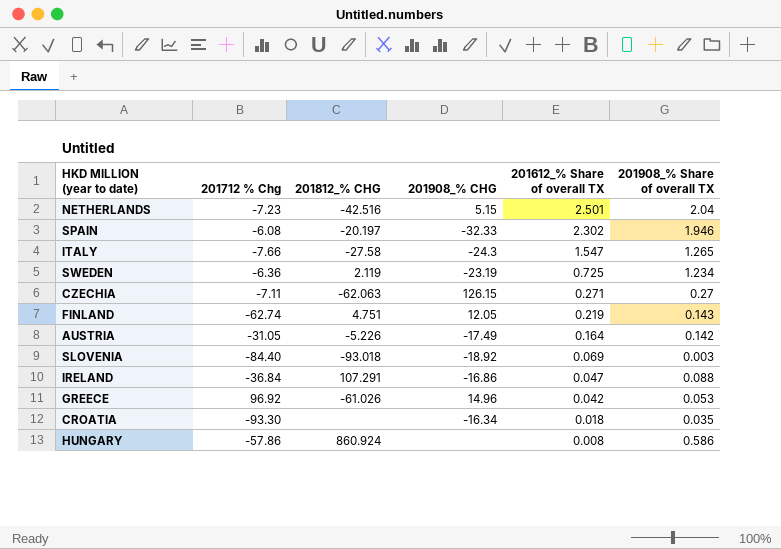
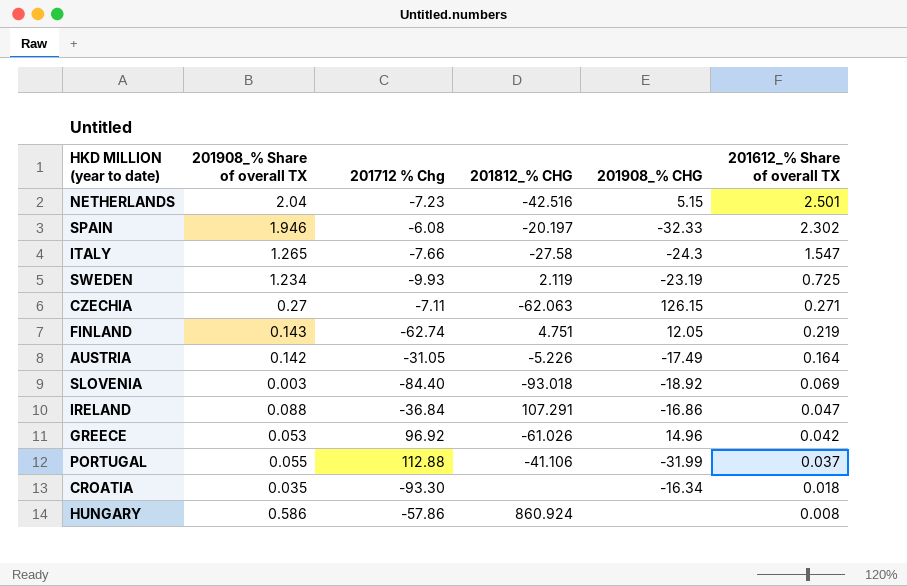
column 201908_% Share of overall TX | position: 6 -> 2
SWEDEN | 201712 % Chg: -6.36 -> -9.93
row PORTUGAL: none -> 0.055 | 112.88 | -41.106 | -31.99 | 0.037

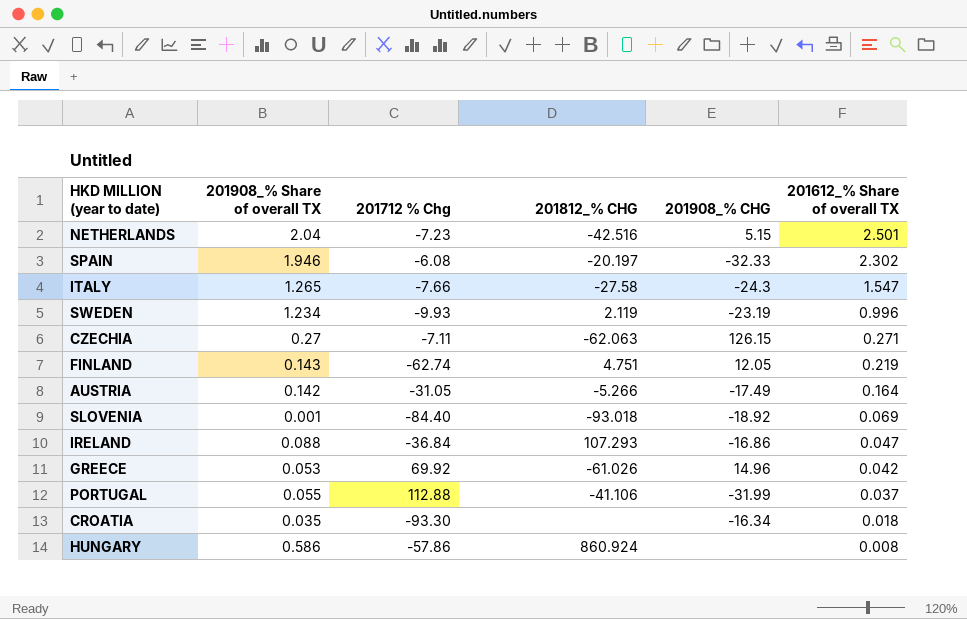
SWEDEN | 201612_% Share of overall TX: 0.725 -> 0.996
AUSTRIA | 201812_% CHG: -5.226 -> -5.266
SLOVENIA | 201908_% Share of overall TX: 0.003 -> 0.001
IRELAND | 201812_% CHG: 107.291 -> 107.293
GREECE | 201712 % Chg: 96.92 -> 69.92

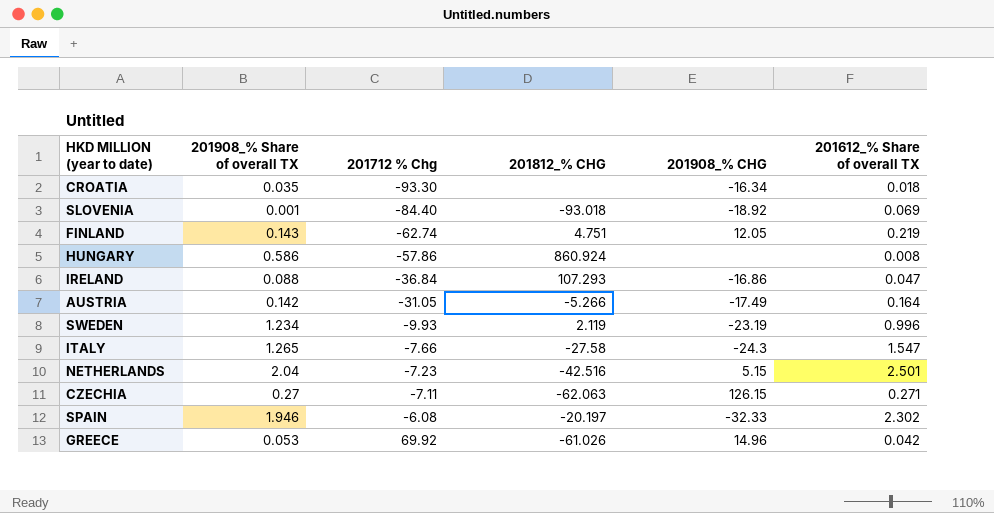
row order: 201612_% Share of overall TX descending -> 201712 % Chg ascending
row PORTUGAL: 0.055 | 112.88 | -41.106 | -31.99 | 0.037 -> none

